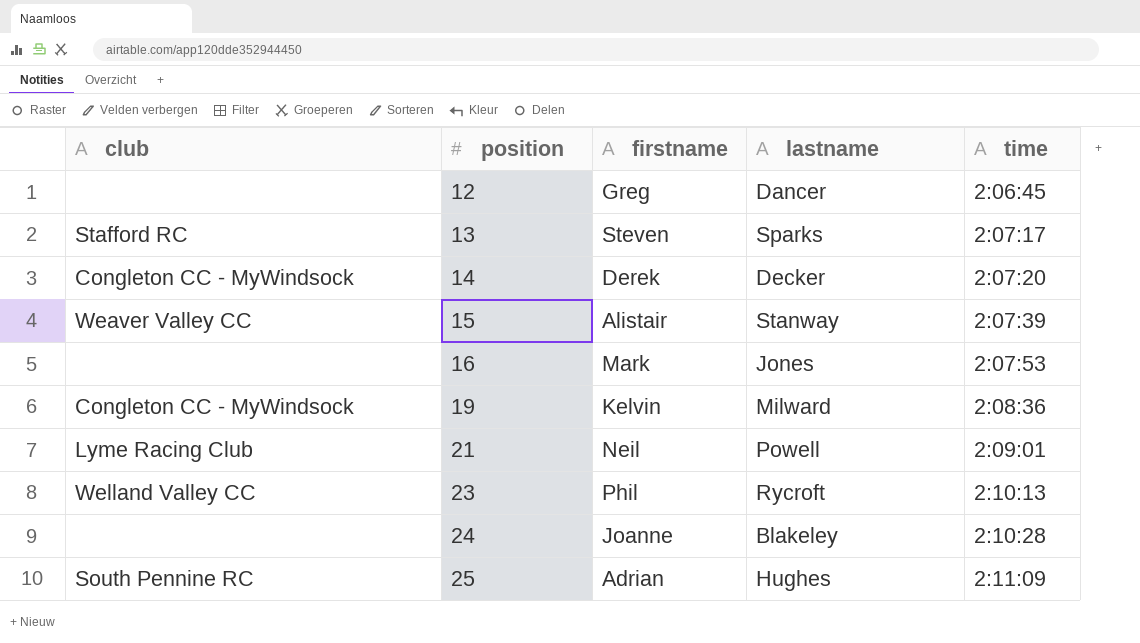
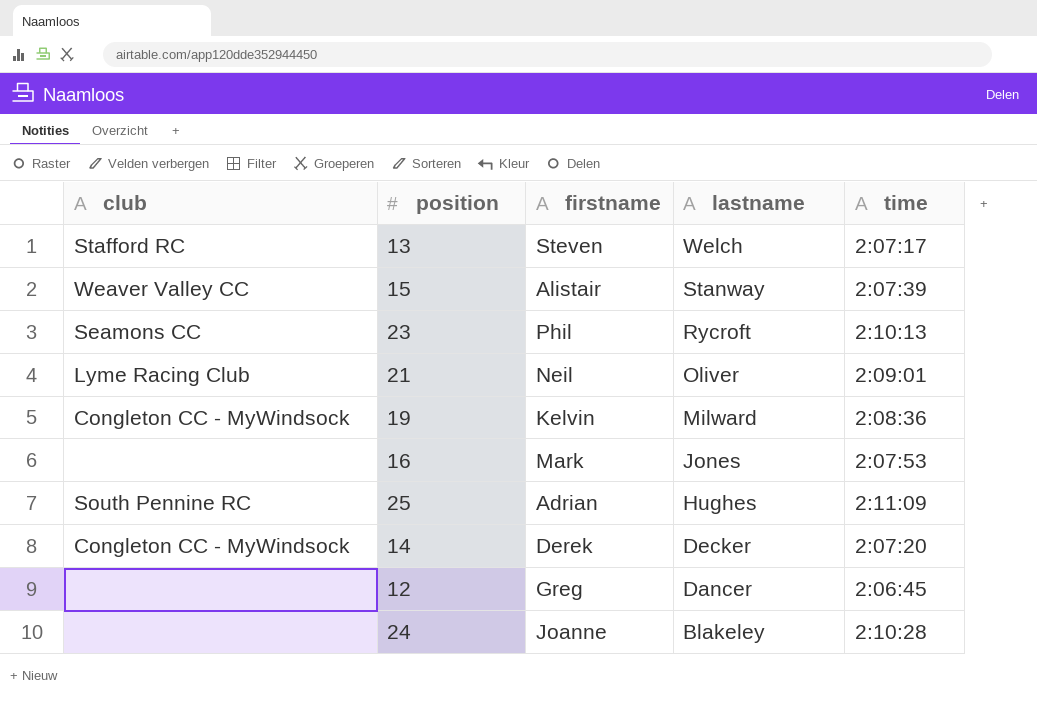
row order: position ascending -> lastname descending
13 | lastname: Sparks -> Welch
23 | club: Welland Valley CC -> Seamons CC
21 | lastname: Powell -> Oliver

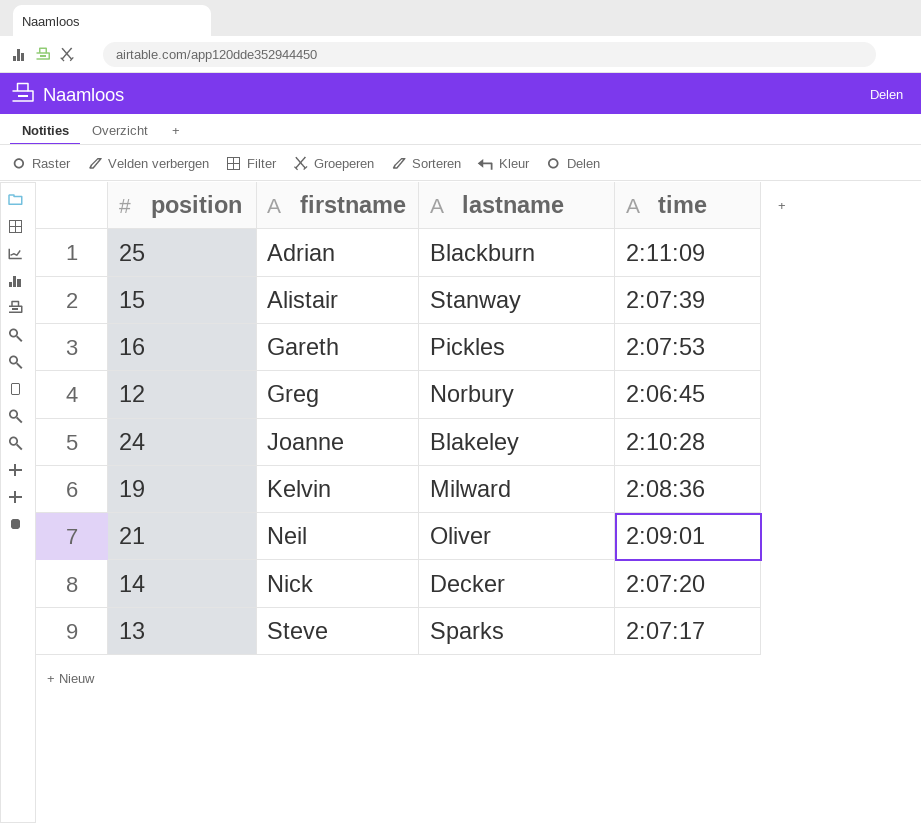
row order: lastname descending -> firstname ascending
column club | position: 1 -> none
row 23: Seamons CC | Phil | Rycroft | 2:10:13 -> none
25 | lastname: Hughes -> Blackburn
16 | firstname: Mark -> Gareth
16 | lastname: Jones -> Pickles
12 | lastname: Dancer -> Norbury
14 | firstname: Derek -> Nick
13 | firstname: Steven -> Steve
13 | lastname: Welch -> Sparks

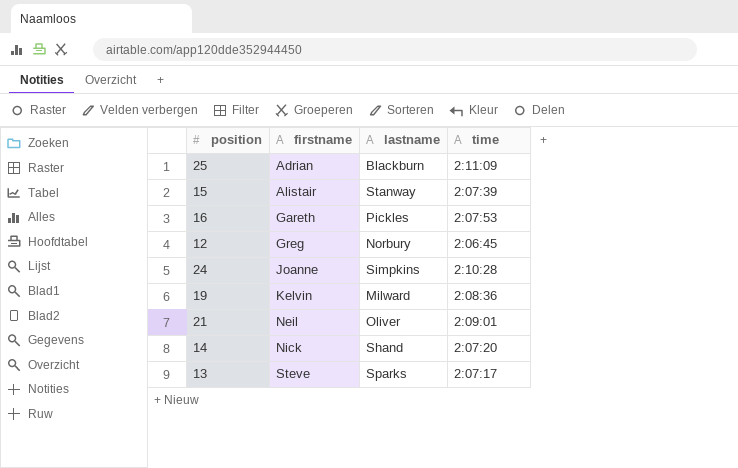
24 | lastname: Blakeley -> Simpkins
14 | lastname: Decker -> Shand

